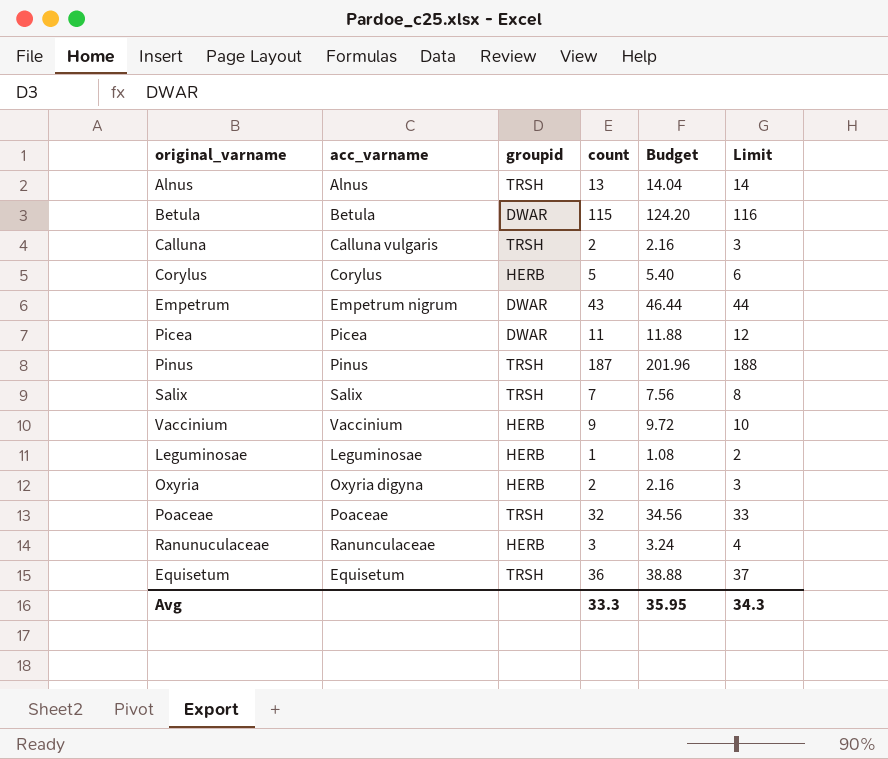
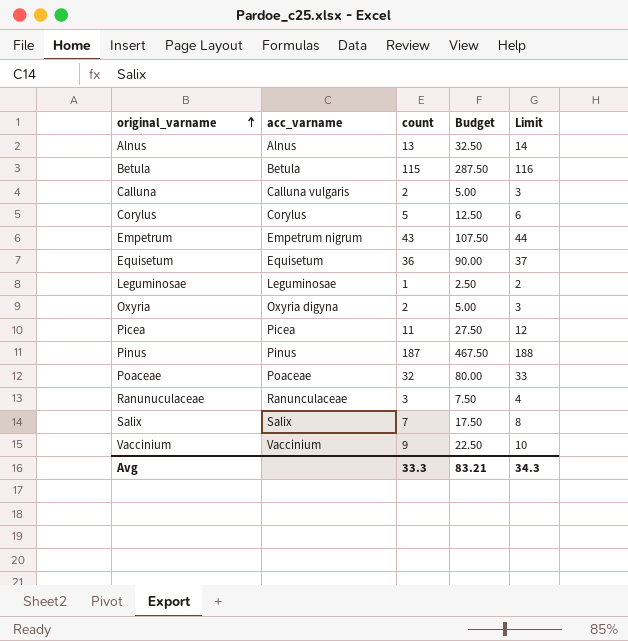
row order: none -> original_varname ascending
column groupid | position: 3 -> none
column Budget | formula: [count] * 1.08 -> [count] * 2.5
Avg | Budget: 35.95 -> 83.21

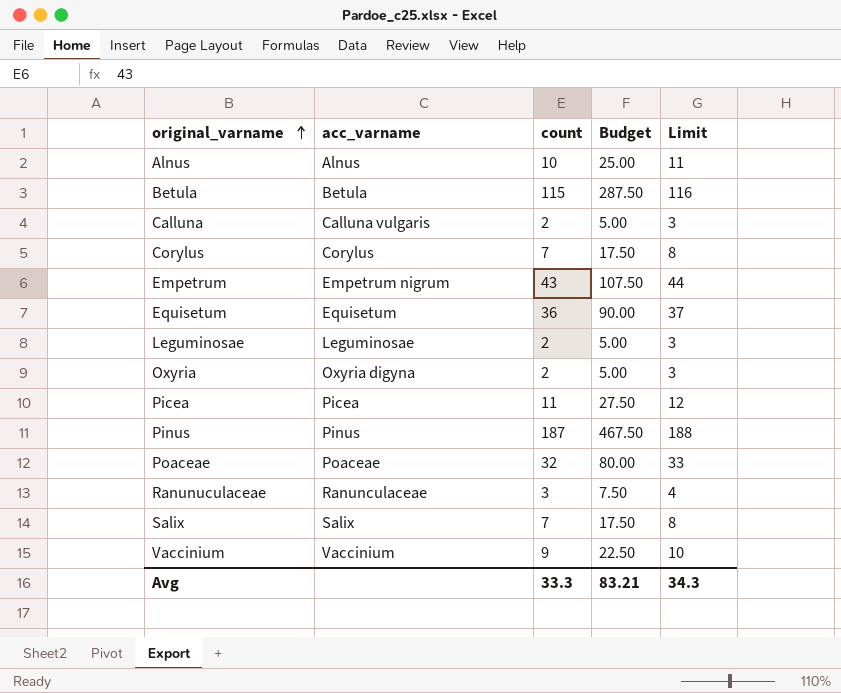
Alnus | count: 13 -> 10
Alnus | Budget: 32.50 -> 25.00
Alnus | Limit: 14 -> 11
Corylus | count: 5 -> 7
Corylus | Budget: 12.50 -> 17.50
Corylus | Limit: 6 -> 8
Leguminosae | count: 1 -> 2
Leguminosae | Budget: 2.50 -> 5.00
Leguminosae | Limit: 2 -> 3

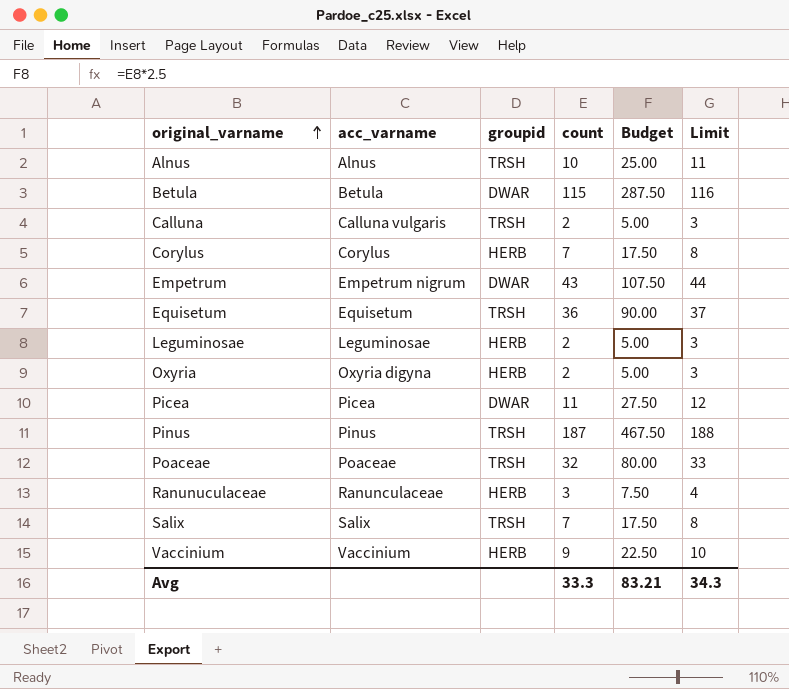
column groupid | position: none -> 3

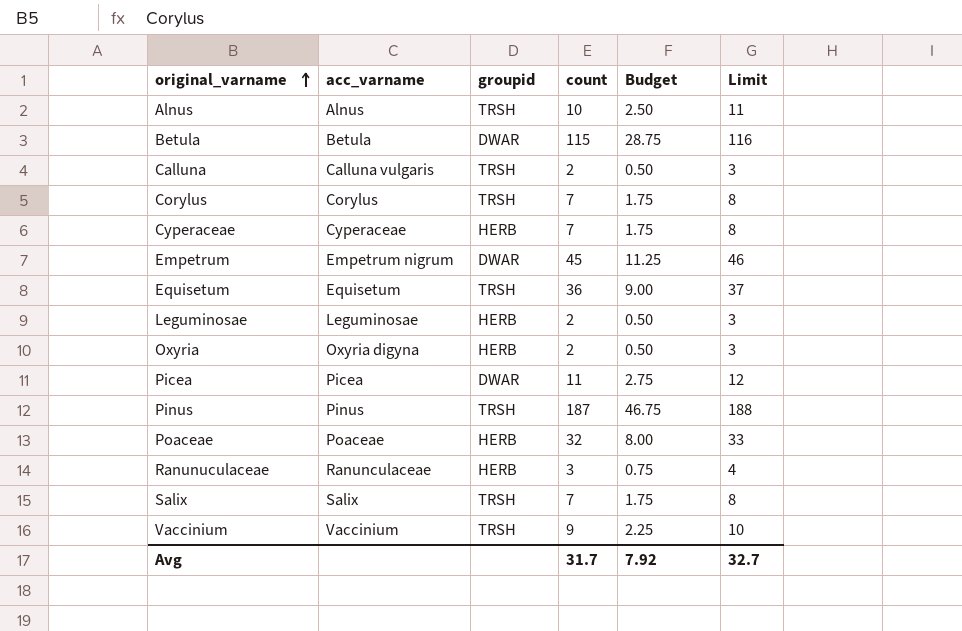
column Budget | formula: [count] * 2.5 -> [count] * 0.25
Corylus | groupid: HERB -> TRSH
row Cyperaceae: none -> Cyperaceae | HERB | 7 | 1.75 | 8
Empetrum | count: 43 -> 45
Empetrum | Limit: 44 -> 46
Poaceae | groupid: TRSH -> HERB
Vaccinium | groupid: HERB -> TRSH
Avg | count: 33.3 -> 31.7
Avg | Budget: 83.21 -> 7.92
Avg | Limit: 34.3 -> 32.7

